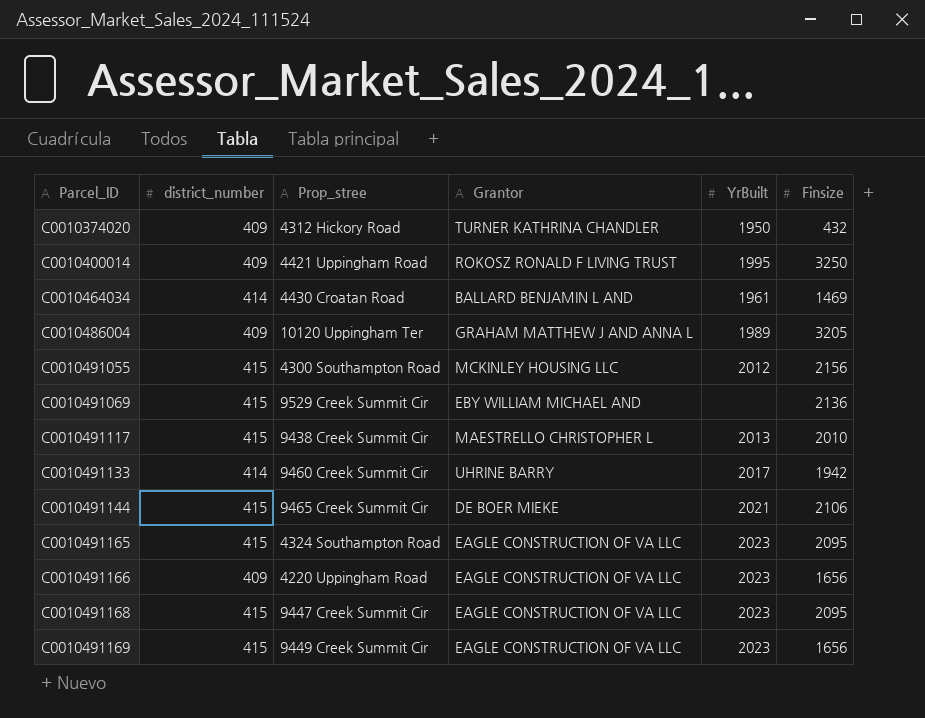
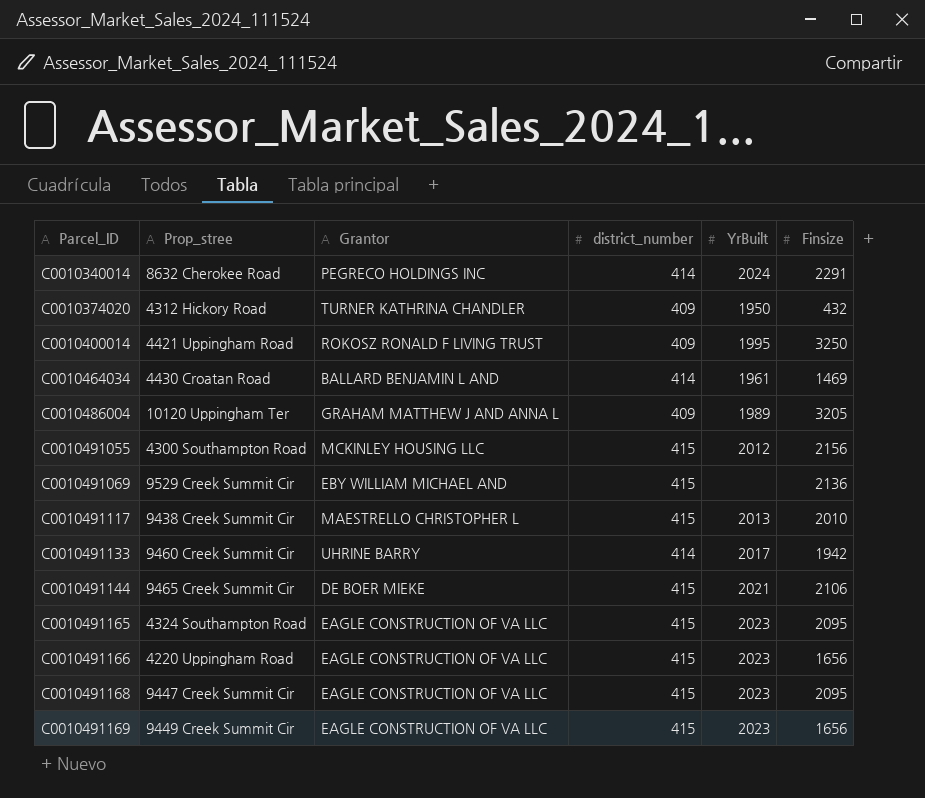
column district_number | position: 2 -> 4
row C0010340014: none -> 8632 Cherokee Road | PEGRECO HOLDINGS INC | 414 | 2024 | 2291
C0010491166 | district_number: 409 -> 415

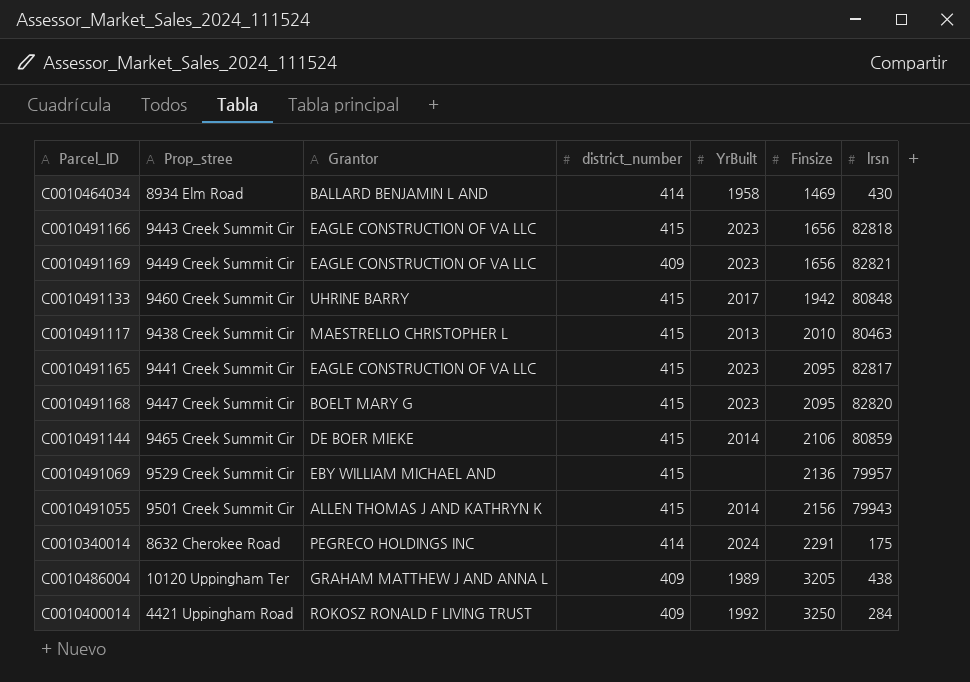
row order: Parcel_ID ascending -> Finsize ascending
column lrsn | position: none -> 7
row C0010374020: 4312 Hickory Road | TURNER KATHRINA CHANDLER | 409 | 1950 | 432 -> none
C0010464034 | Prop_stree: 4430 Croatan Road -> 8934 Elm Road
C0010464034 | YrBuilt: 1961 -> 1958
C0010491166 | Prop_stree: 4220 Uppingham Road -> 9443 Creek Summit Cir
C0010491169 | district_number: 415 -> 409
C0010491133 | district_number: 414 -> 415
C0010491165 | Prop_stree: 4324 Southampton Road -> 9441 Creek Summit Cir
C0010491168 | Grantor: EAGLE CONSTRUCTION OF VA LLC -> BOELT MARY G
C0010491144 | YrBuilt: 2021 -> 2014
C0010491055 | Prop_stree: 4300 Southampton Road -> 9501 Creek Summit Cir
C0010491055 | Grantor: MCKINLEY HOUSING LLC -> ALLEN THOMAS J AND KATHRYN K
C0010491055 | YrBuilt: 2012 -> 2014
C0010400014 | YrBuilt: 1995 -> 1992

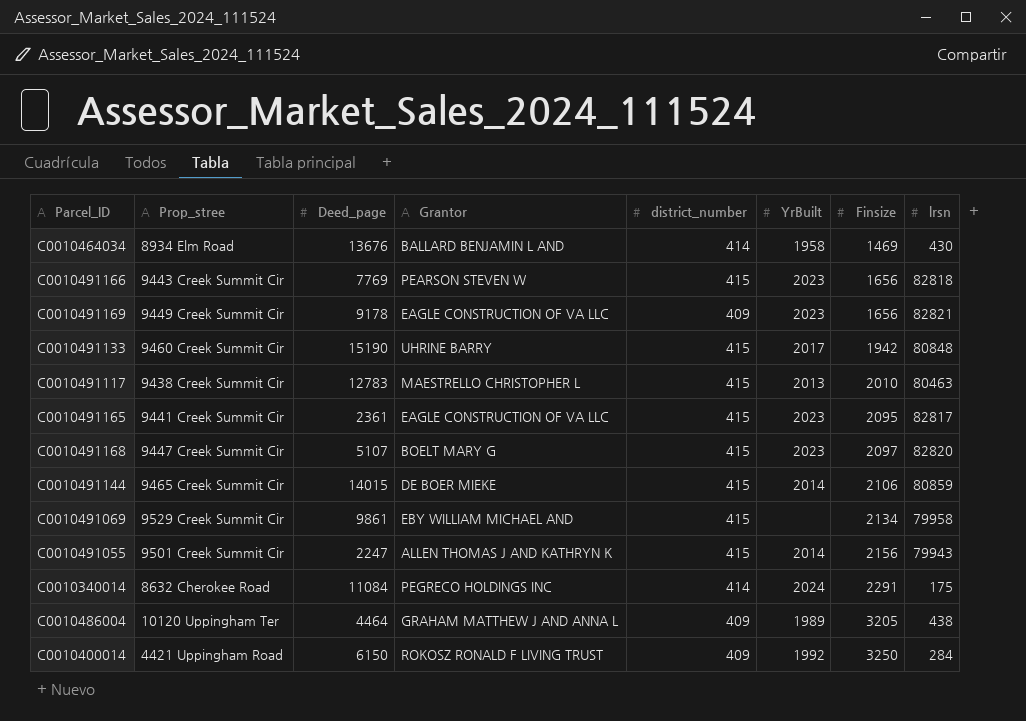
column Deed_page | position: none -> 3
C0010491166 | Grantor: EAGLE CONSTRUCTION OF VA LLC -> PEARSON STEVEN W
C0010491168 | Finsize: 2095 -> 2097
C0010491069 | Finsize: 2136 -> 2134
C0010491069 | lrsn: 79957 -> 79958

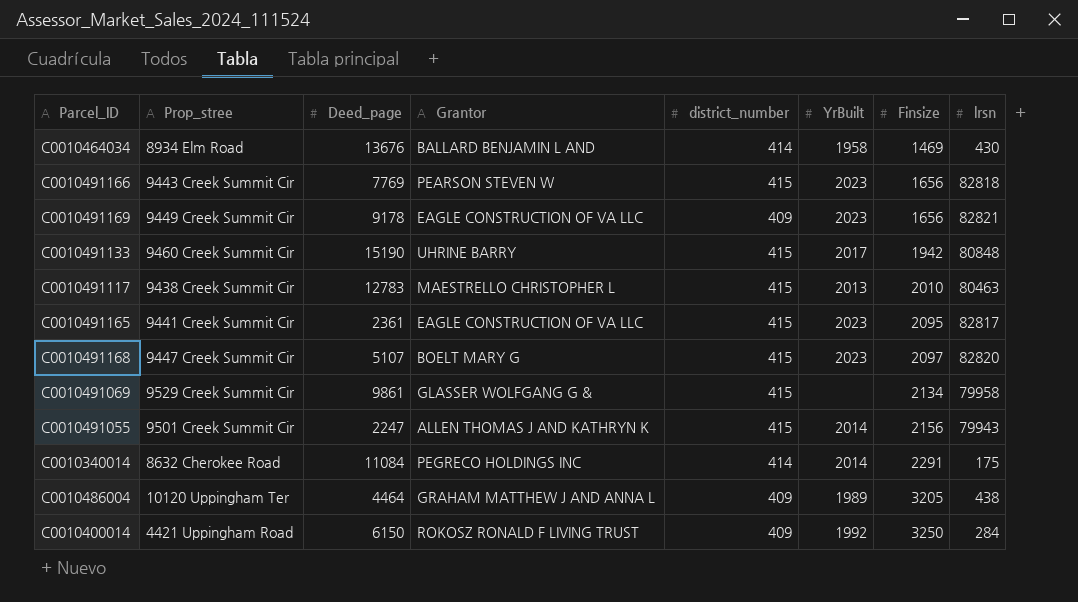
row C0010491144: 9465 Creek Summit Cir | 14015 | DE BOER MIEKE | 415 | 2014 | 2106 | 80859 -> none
C0010491069 | Grantor: EBY WILLIAM MICHAEL AND -> GLASSER WOLFGANG G &
C0010340014 | YrBuilt: 2024 -> 2014

